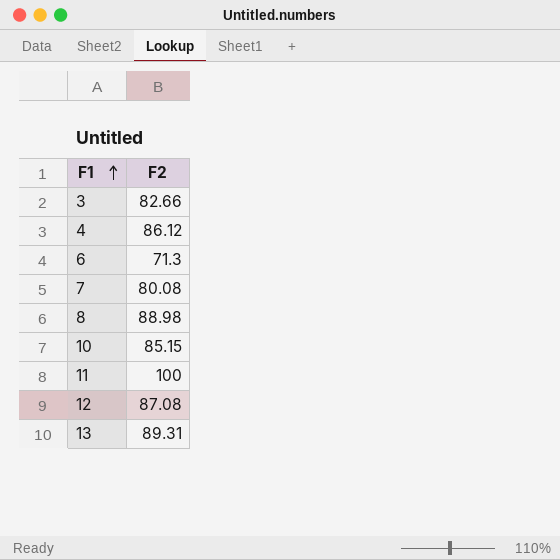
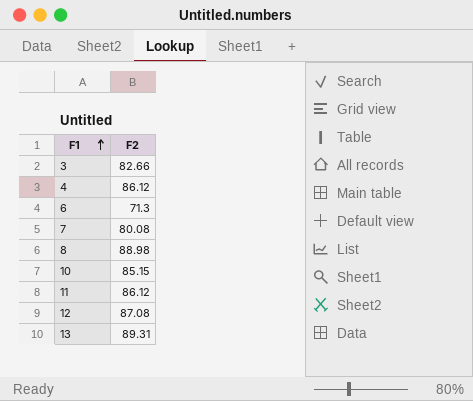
11 | F2: 100 -> 86.12

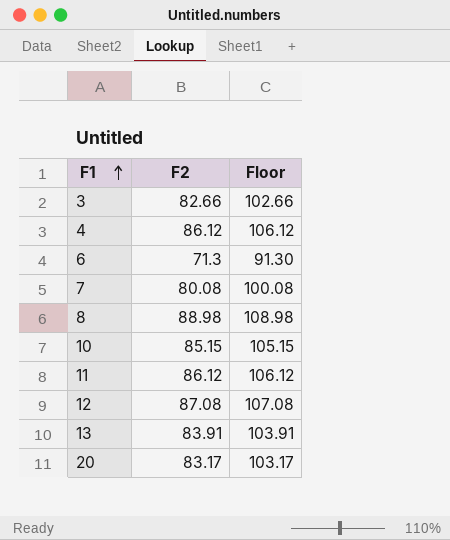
column Floor | formula: none -> [F2] + 20
13 | F2: 89.31 -> 83.91
row 20: none -> 83.17 | 103.17

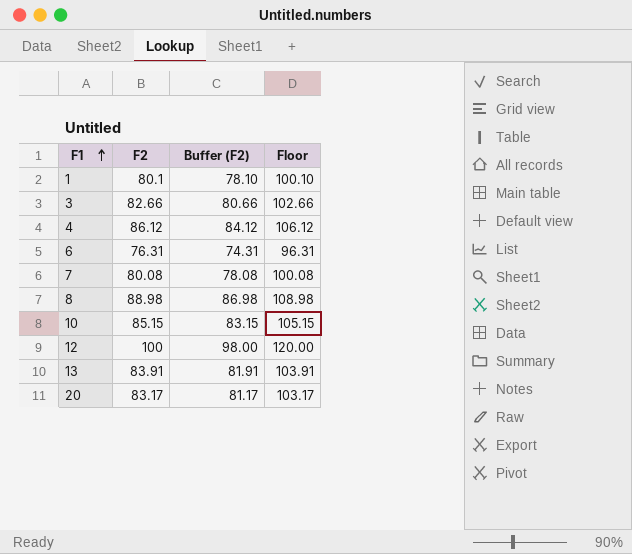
column Buffer (F2) | formula: none -> [F2] - 2
row 11: 86.12 | 106.12 -> none
row 1: none -> 80.1 | 78.10 | 100.10
6 | F2: 71.3 -> 76.31
6 | Floor: 91.30 -> 96.31
12 | F2: 87.08 -> 100
12 | Floor: 107.08 -> 120.00

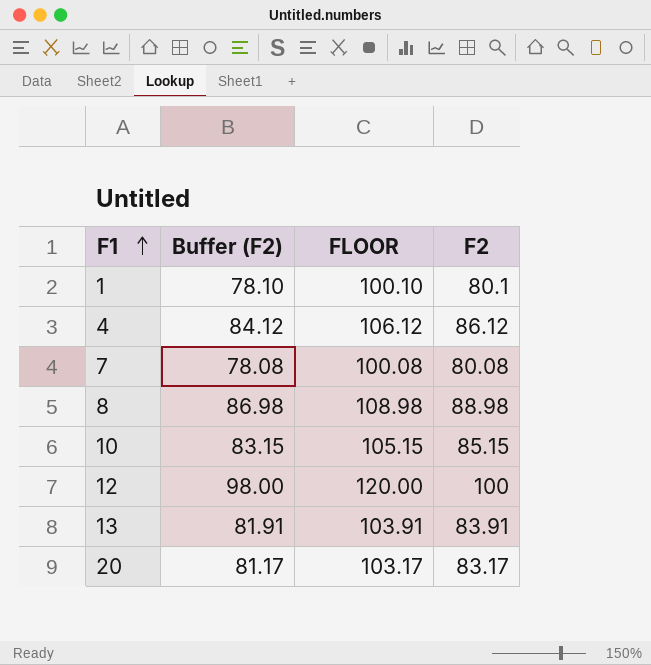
column name: Floor -> FLOOR
column F2 | position: 2 -> 4
row 3: 82.66 | 80.66 | 102.66 -> none
row 6: 76.31 | 74.31 | 96.31 -> none

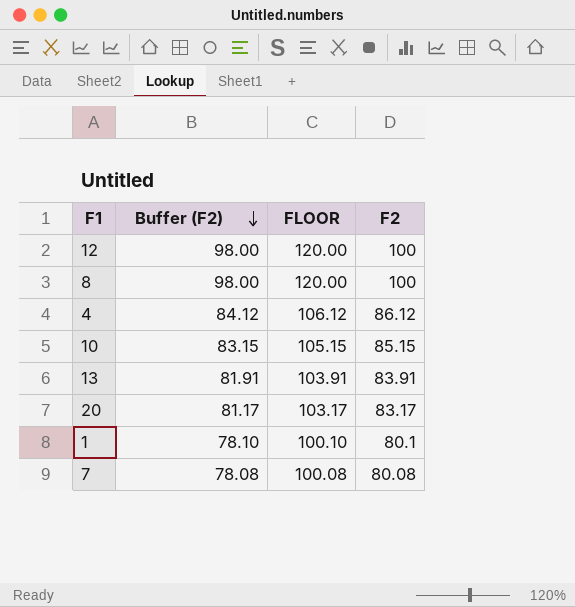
row order: F1 ascending -> Buffer (F2) descending
8 | Buffer (F2): 86.98 -> 98.00
8 | FLOOR: 108.98 -> 120.00
8 | F2: 88.98 -> 100

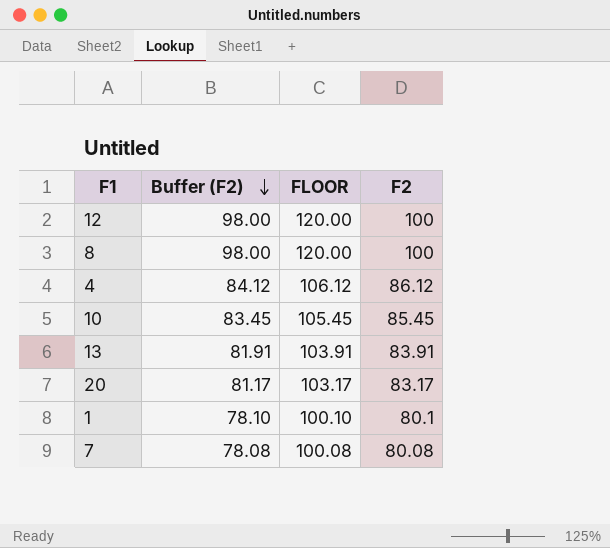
10 | Buffer (F2): 83.15 -> 83.45
10 | FLOOR: 105.15 -> 105.45
10 | F2: 85.15 -> 85.45

